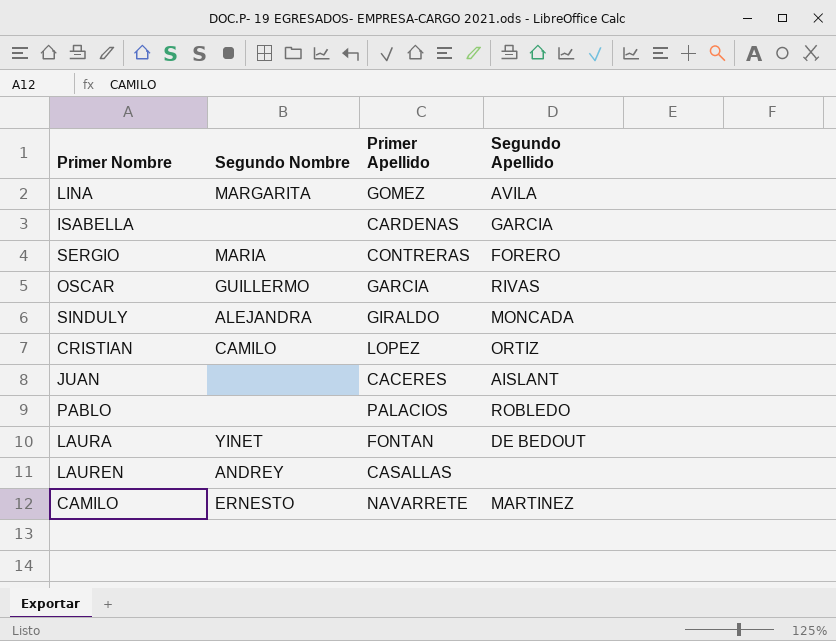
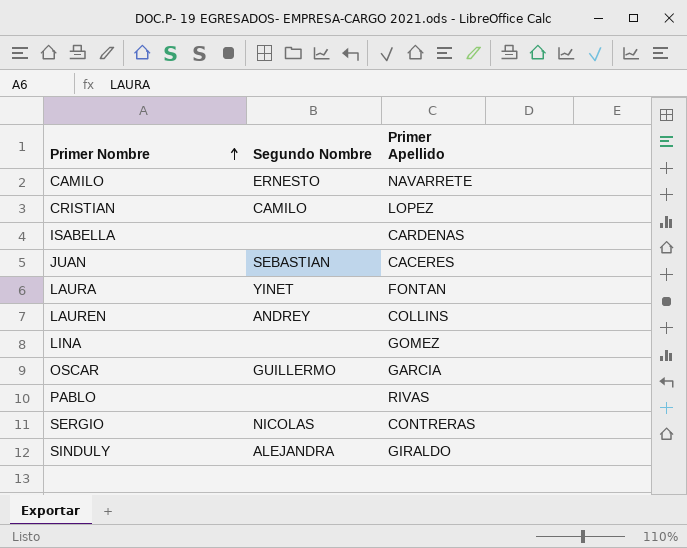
row order: none -> Primer Nombre ascending
column Segundo Apellido | position: 4 -> none
JUAN | Segundo Nombre: none -> SEBASTIAN
LAUREN | Primer Apellido: CASALLAS -> COLLINS
LINA | Segundo Nombre: MARGARITA -> none
PABLO | Primer Apellido: PALACIOS -> RIVAS
SERGIO | Segundo Nombre: MARIA -> NICOLAS

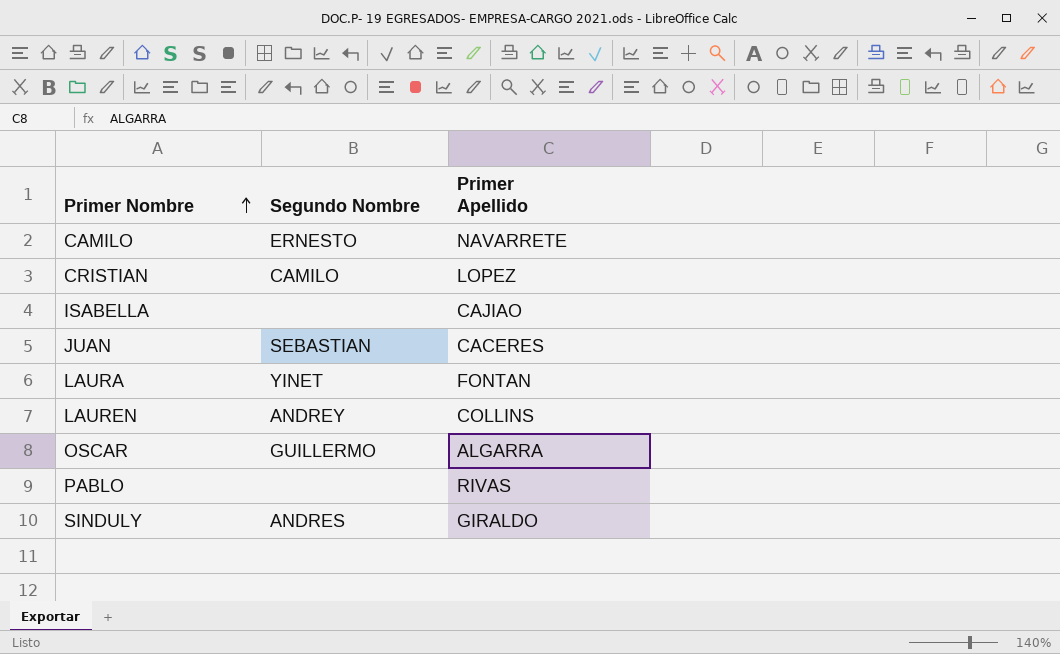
row LINA: none | GOMEZ -> none
row SERGIO: NICOLAS | CONTRERAS -> none
ISABELLA | Primer Apellido: CARDENAS -> CAJIAO
OSCAR | Primer Apellido: GARCIA -> ALGARRA
SINDULY | Segundo Nombre: ALEJANDRA -> ANDRES

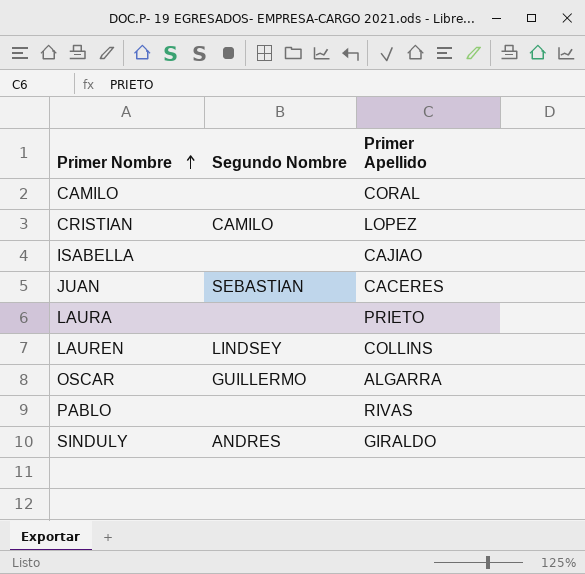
CAMILO | Segundo Nombre: ERNESTO -> none
CAMILO | Primer Apellido: NAVARRETE -> CORAL
LAURA | Segundo Nombre: YINET -> none
LAURA | Primer Apellido: FONTAN -> PRIETO
LAUREN | Segundo Nombre: ANDREY -> LINDSEY

